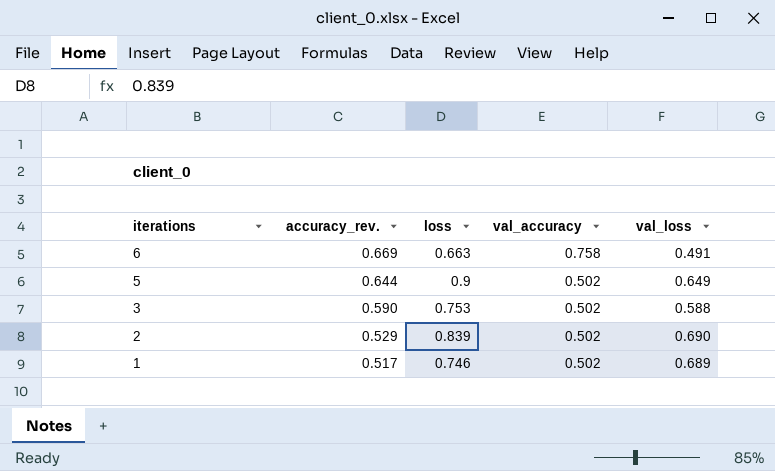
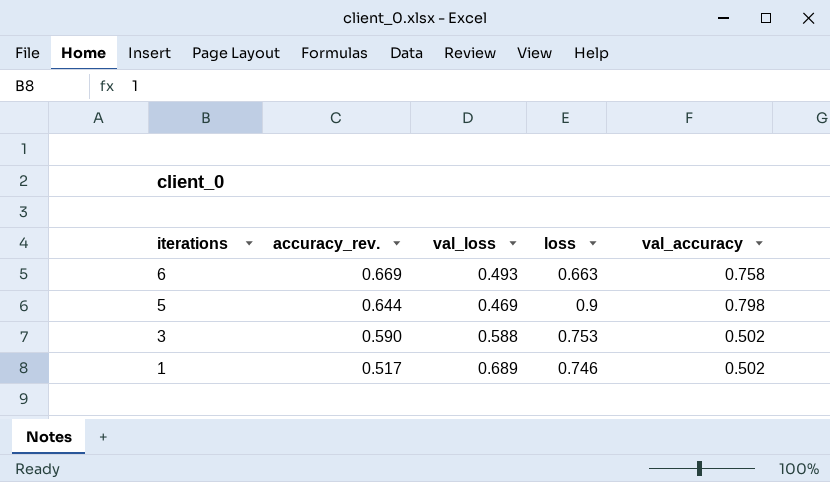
column val_loss | position: 5 -> 3
row 2: 0.529 | 0.839 | 0.502 | 0.690 -> none
6 | val_loss: 0.491 -> 0.493
5 | val_loss: 0.649 -> 0.469
5 | val_accuracy: 0.502 -> 0.798

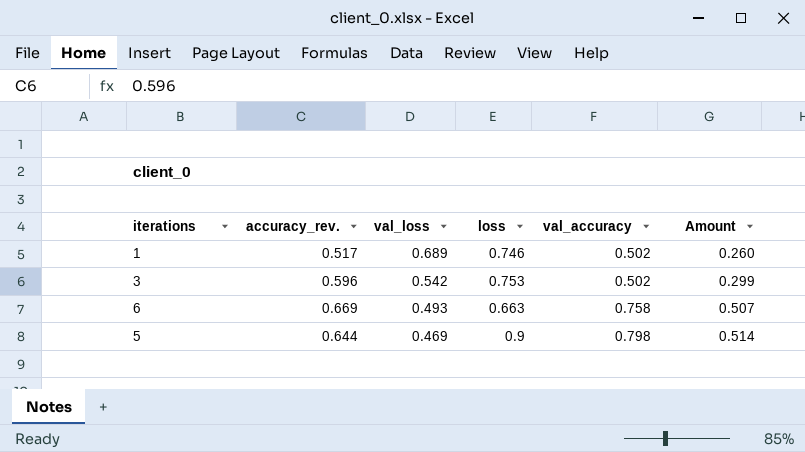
row order: iterations descending -> val_loss descending
column Amount | formula: none -> [accuracy_rev.] * [val_accuracy]
3 | accuracy_rev.: 0.590 -> 0.596
3 | val_loss: 0.588 -> 0.542

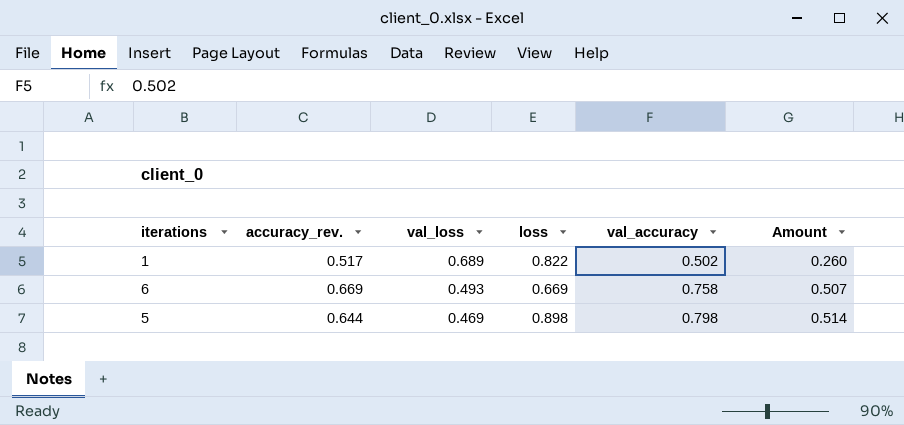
row 3: 0.596 | 0.542 | 0.753 | 0.502 | 0.299 -> none
1 | loss: 0.746 -> 0.822
6 | loss: 0.663 -> 0.669
5 | loss: 0.9 -> 0.898

